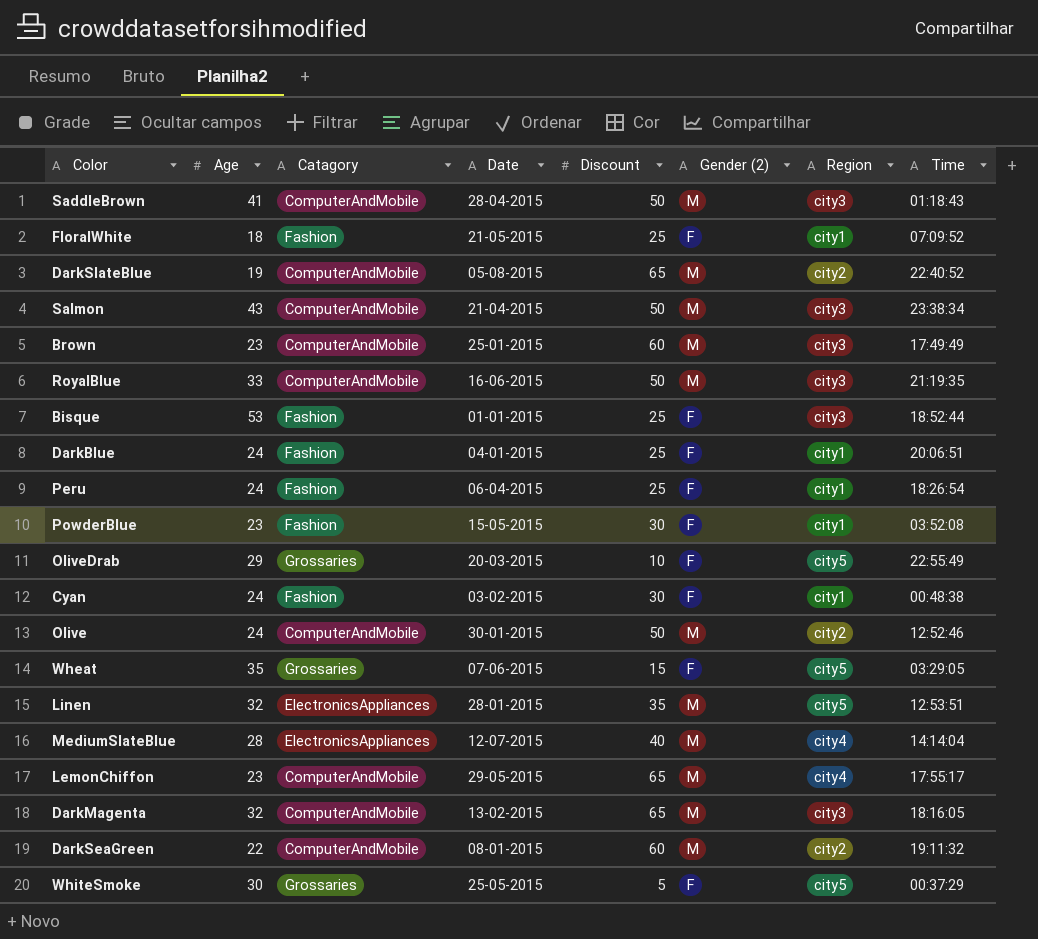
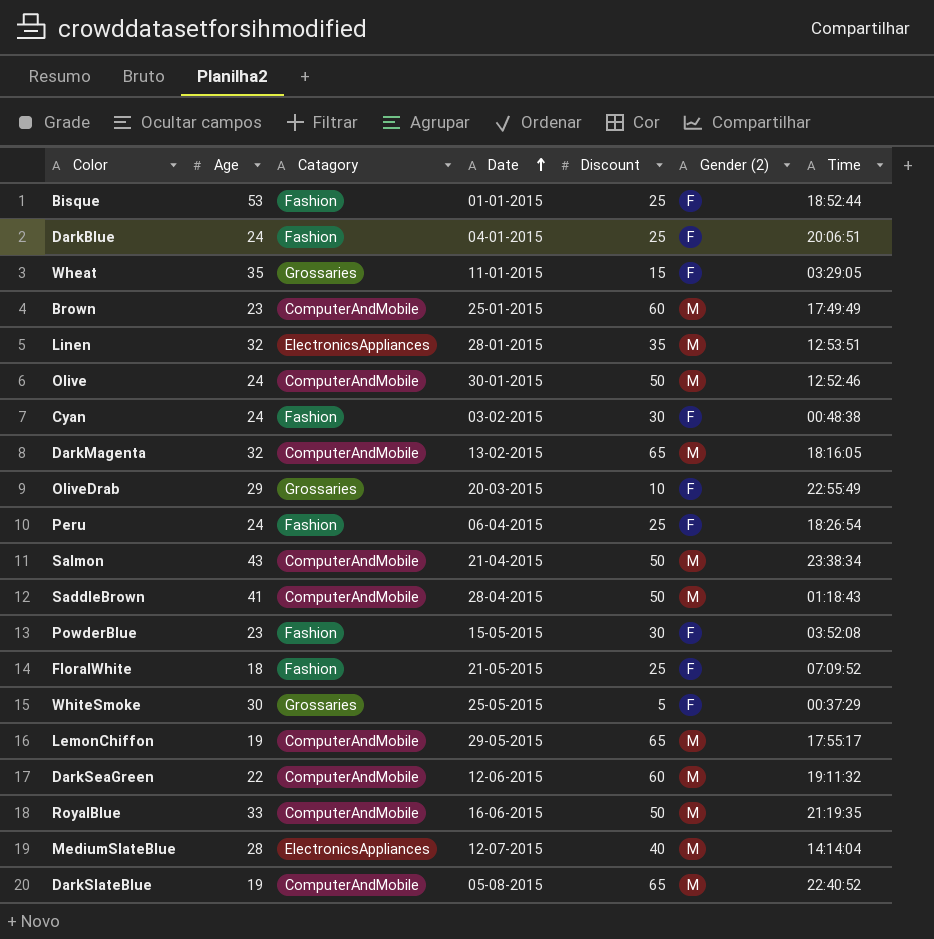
row order: none -> Date ascending
column Region | position: 7 -> none
Wheat | Date: 07-06-2015 -> 11-01-2015
LemonChiffon | Age: 23 -> 19
DarkSeaGreen | Date: 08-01-2015 -> 12-06-2015

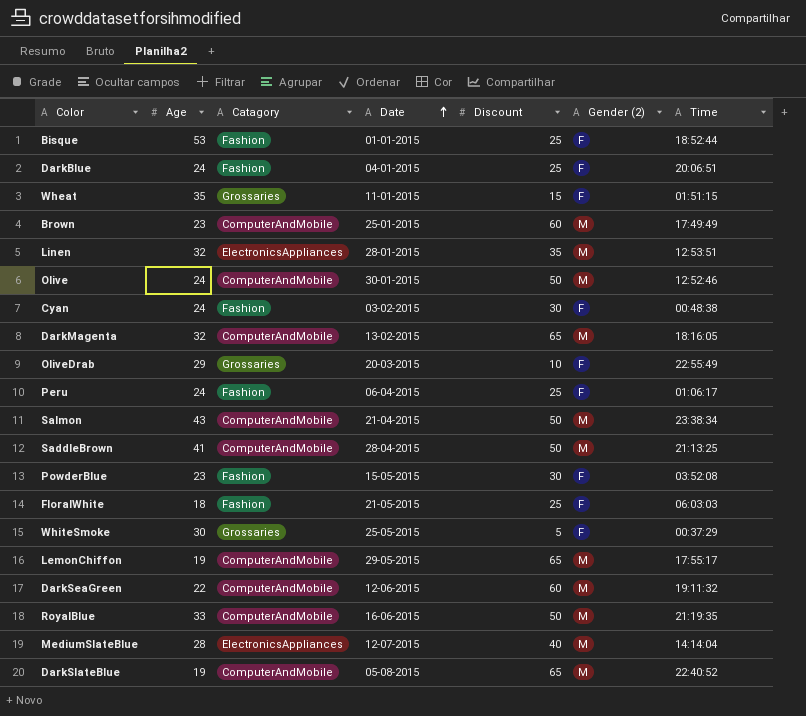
Wheat | Time: 03:29:05 -> 01:51:15
Peru | Time: 18:26:54 -> 01:06:17
SaddleBrown | Time: 01:18:43 -> 21:13:25
FloralWhite | Time: 07:09:52 -> 06:03:03

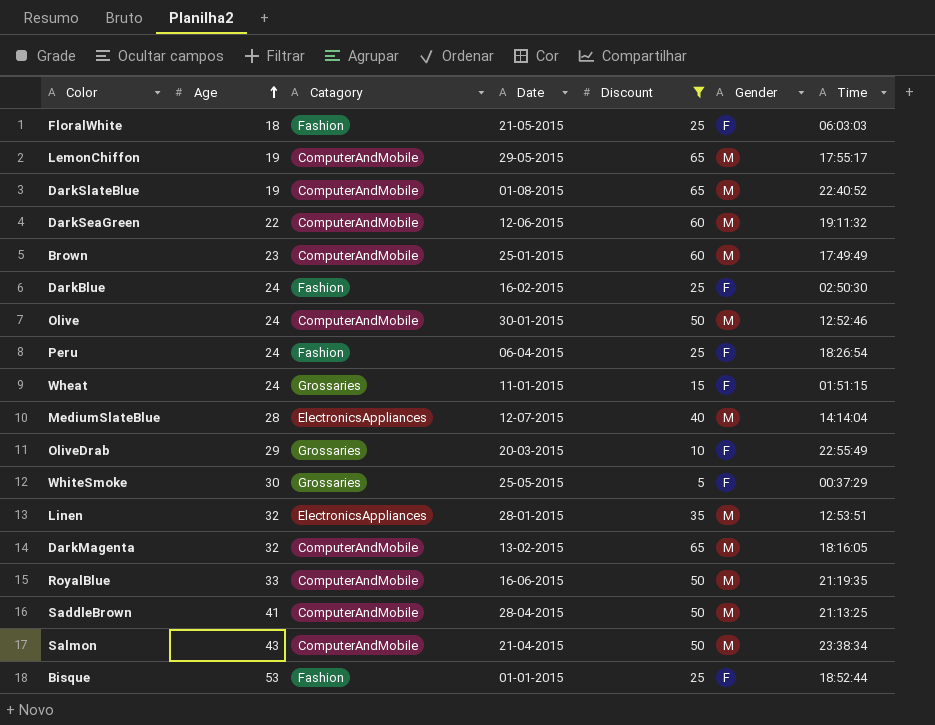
filter: none -> Discount != 30
row order: Date ascending -> Age ascending
column name: Gender (2) -> Gender
DarkSlateBlue | Date: 05-08-2015 -> 01-08-2015
DarkBlue | Date: 04-01-2015 -> 16-02-2015
DarkBlue | Time: 20:06:51 -> 02:50:30
Peru | Time: 01:06:17 -> 18:26:54
Wheat | Age: 35 -> 24

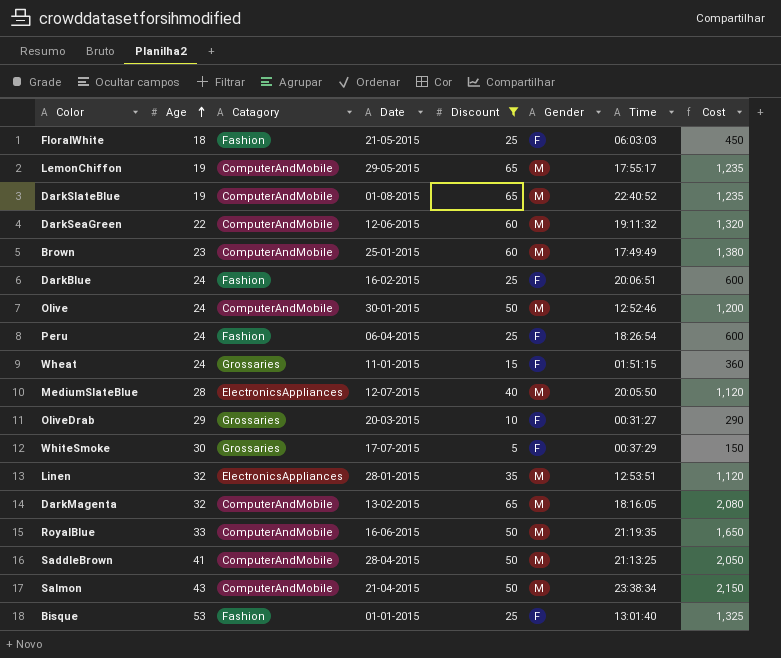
column Cost | formula: none -> [Age] * [Discount]
DarkBlue | Time: 02:50:30 -> 20:06:51
MediumSlateBlue | Time: 14:14:04 -> 20:05:50
OliveDrab | Time: 22:55:49 -> 00:31:27
WhiteSmoke | Date: 25-05-2015 -> 17-07-2015
Bisque | Time: 18:52:44 -> 13:01:40

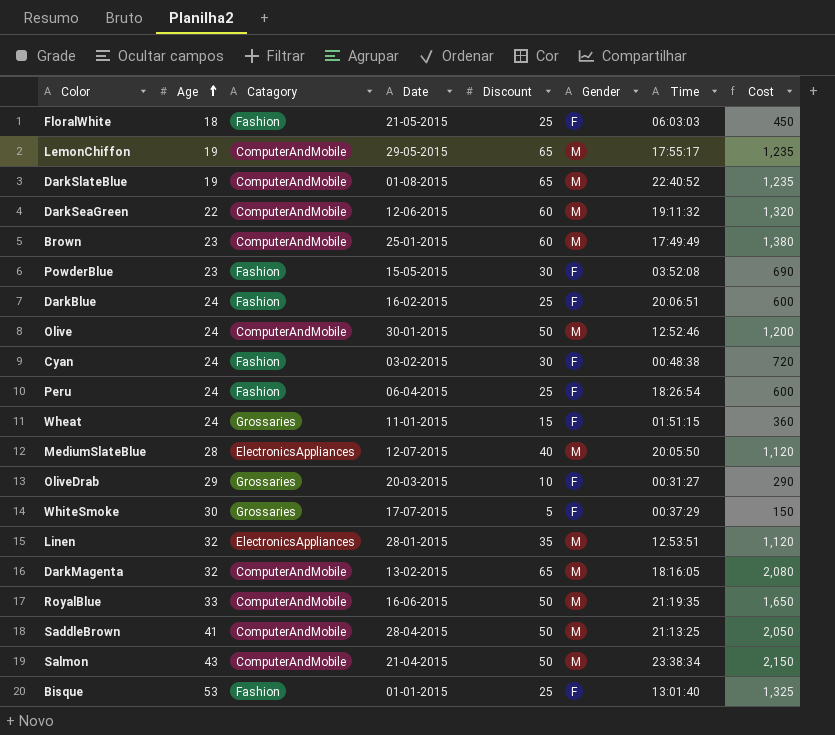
filter: Discount != 30 -> none

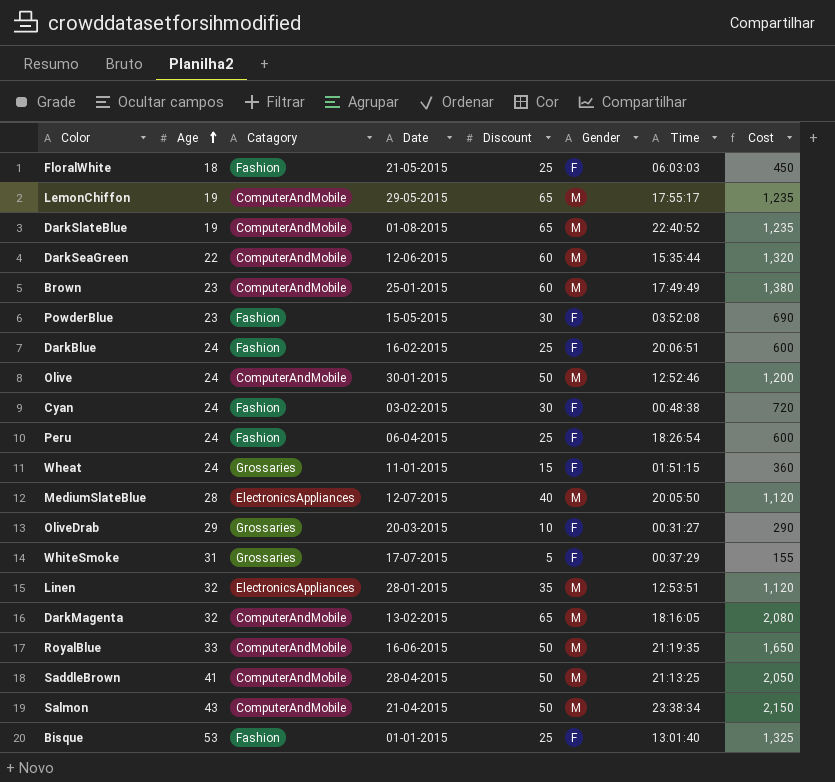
DarkSeaGreen | Time: 19:11:32 -> 15:35:44
WhiteSmoke | Age: 30 -> 31
WhiteSmoke | Cost: 150 -> 155

